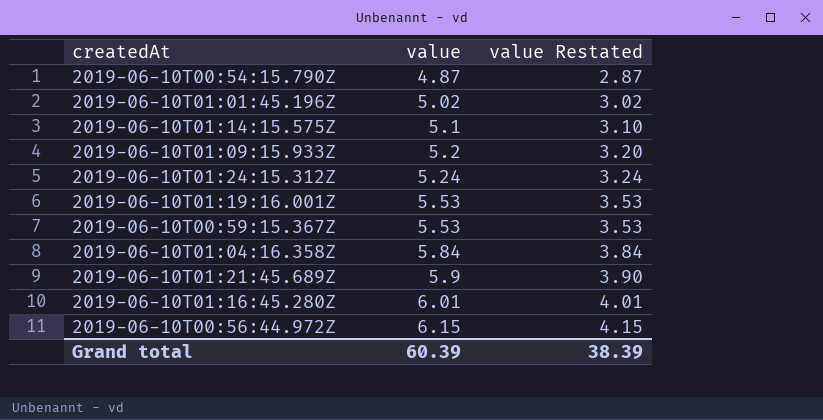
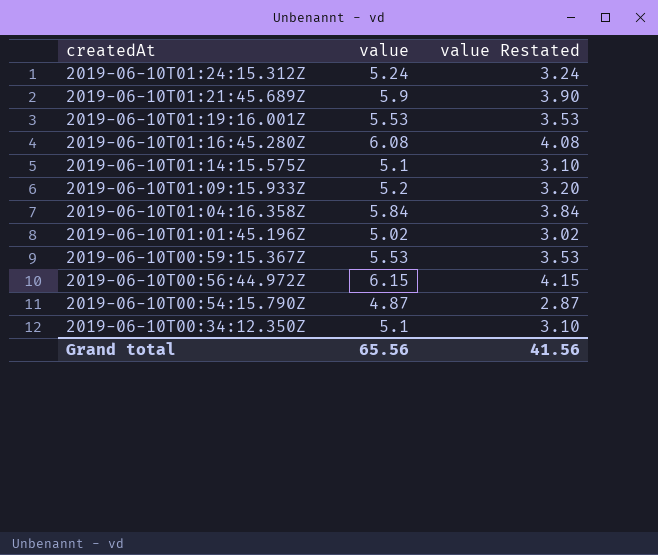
row order: value ascending -> createdAt descending
2019-06-10T01:16:45.280Z | value: 6.01 -> 6.08
2019-06-10T01:16:45.280Z | value Restated: 4.01 -> 4.08
row 2019-06-10T00:34:12.350Z: none -> 5.1 | 3.10
Grand total | value: 60.39 -> 65.56
Grand total | value Restated: 38.39 -> 41.56

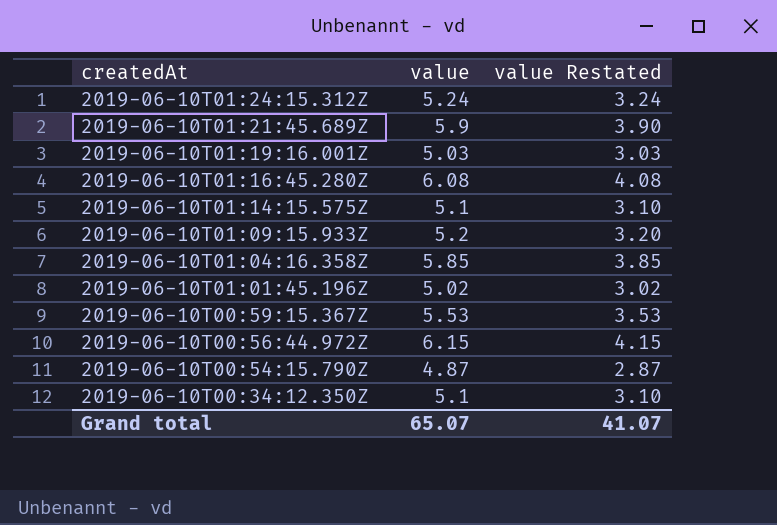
2019-06-10T01:19:16.001Z | value: 5.53 -> 5.03
2019-06-10T01:19:16.001Z | value Restated: 3.53 -> 3.03
2019-06-10T01:04:16.358Z | value: 5.84 -> 5.85
2019-06-10T01:04:16.358Z | value Restated: 3.84 -> 3.85
Grand total | value: 65.56 -> 65.07
Grand total | value Restated: 41.56 -> 41.07

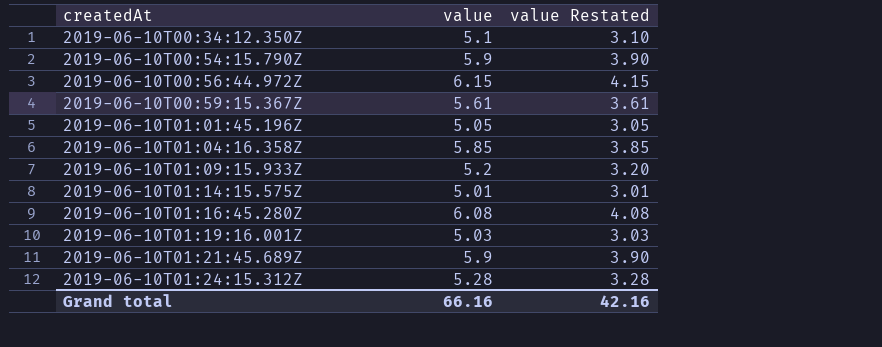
row order: createdAt descending -> createdAt ascending
2019-06-10T00:54:15.790Z | value: 4.87 -> 5.9
2019-06-10T00:54:15.790Z | value Restated: 2.87 -> 3.90
2019-06-10T00:59:15.367Z | value: 5.53 -> 5.61
2019-06-10T00:59:15.367Z | value Restated: 3.53 -> 3.61
2019-06-10T01:01:45.196Z | value: 5.02 -> 5.05
2019-06-10T01:01:45.196Z | value Restated: 3.02 -> 3.05
2019-06-10T01:14:15.575Z | value: 5.1 -> 5.01
2019-06-10T01:14:15.575Z | value Restated: 3.10 -> 3.01
2019-06-10T01:24:15.312Z | value: 5.24 -> 5.28
2019-06-10T01:24:15.312Z | value Restated: 3.24 -> 3.28
Grand total | value: 65.07 -> 66.16
Grand total | value Restated: 41.07 -> 42.16

